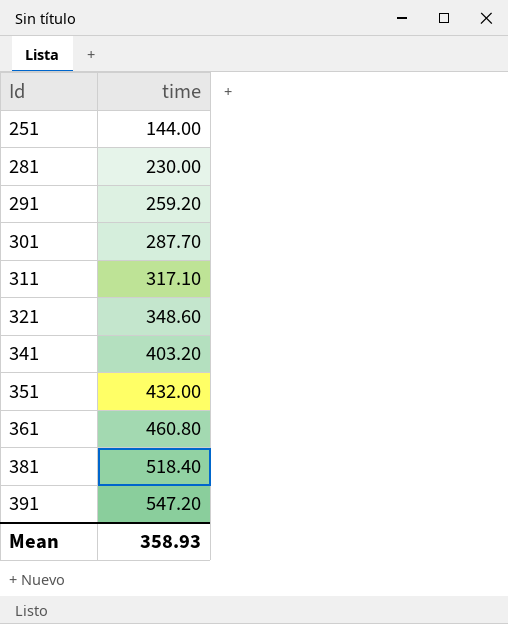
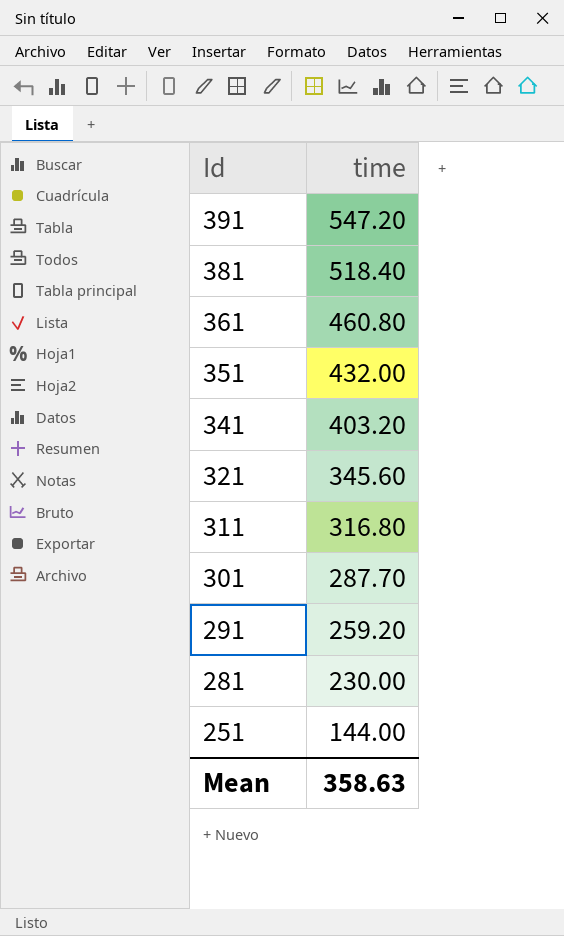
row order: Id ascending -> Id descending
321 | time: 348.60 -> 345.60
311 | time: 317.10 -> 316.80
Mean | time: 358.93 -> 358.63

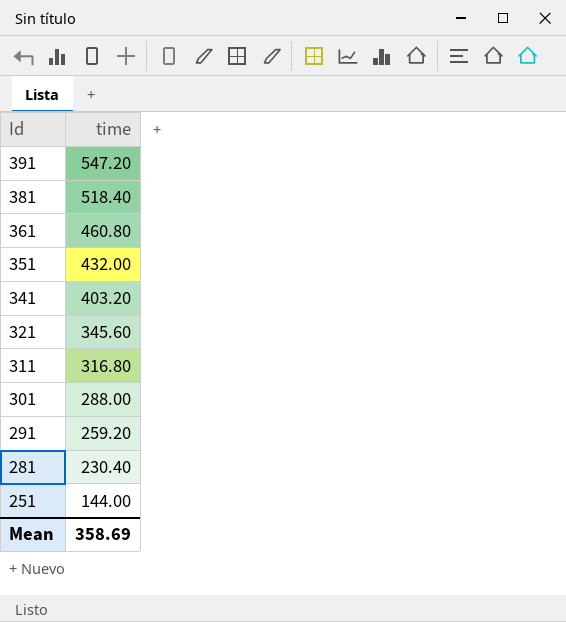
301 | time: 287.70 -> 288.00
281 | time: 230.00 -> 230.40
Mean | time: 358.63 -> 358.69

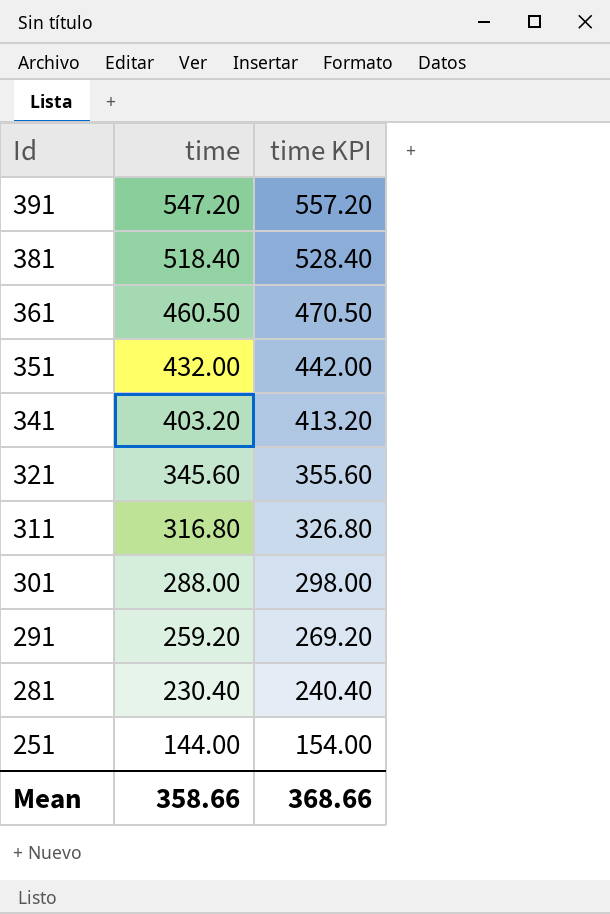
column time KPI | formula: none -> [time] + 10
361 | time: 460.80 -> 460.50
Mean | time: 358.69 -> 358.66

